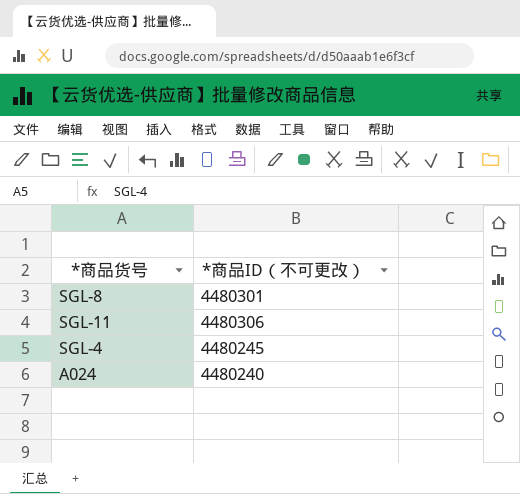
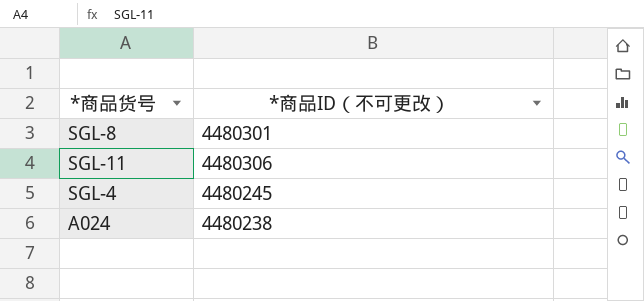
A024 | *商品ID（不可更改）: 4480240 -> 4480238

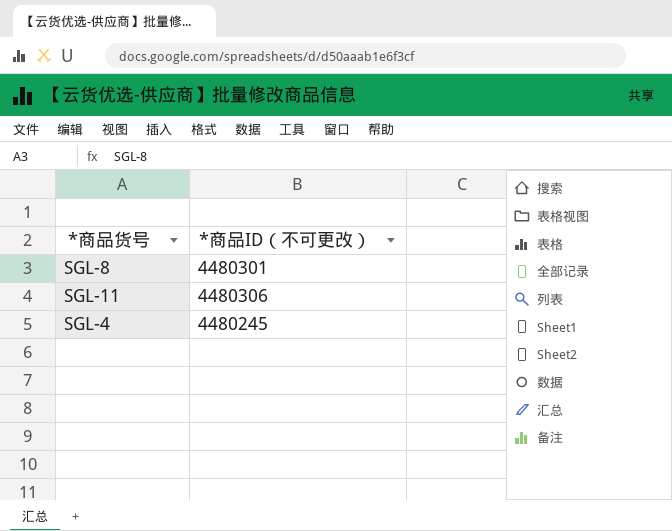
row A024: 4480238 -> none

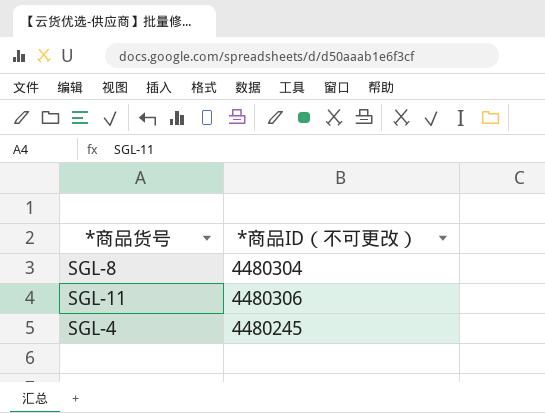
SGL-8 | *商品ID（不可更改）: 4480301 -> 4480304

